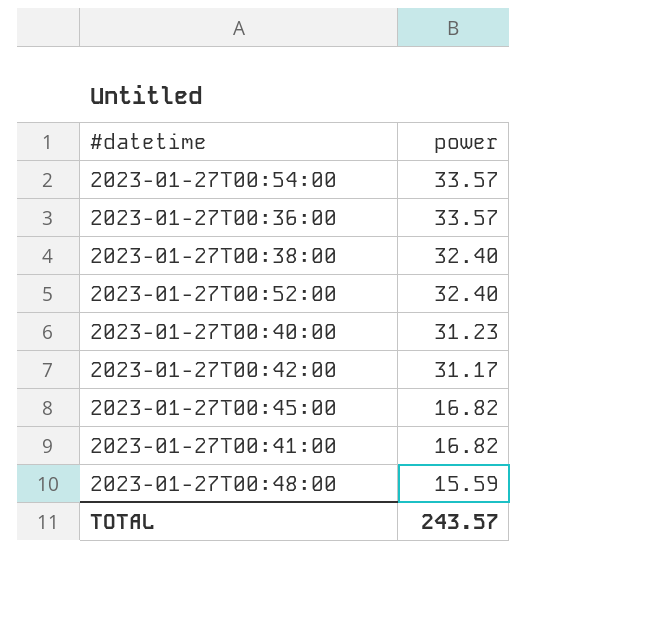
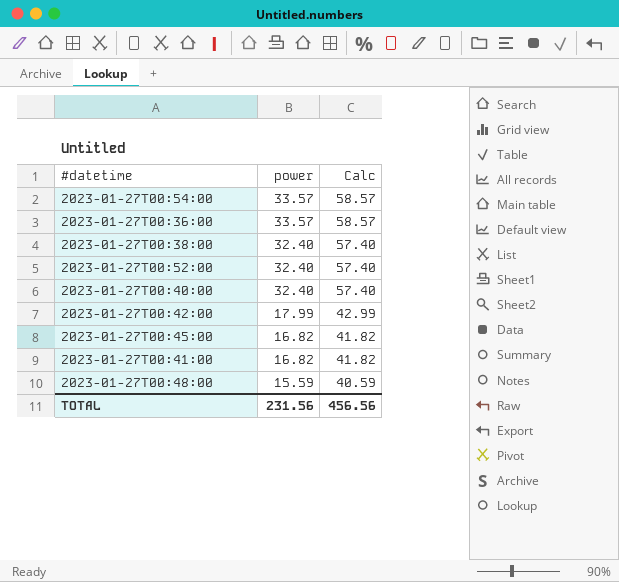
column Calc | formula: none -> [power] + 25
2023-01-27T00:40:00 | power: 31.23 -> 32.40
2023-01-27T00:42:00 | power: 31.17 -> 17.99
TOTAL | power: 243.57 -> 231.56

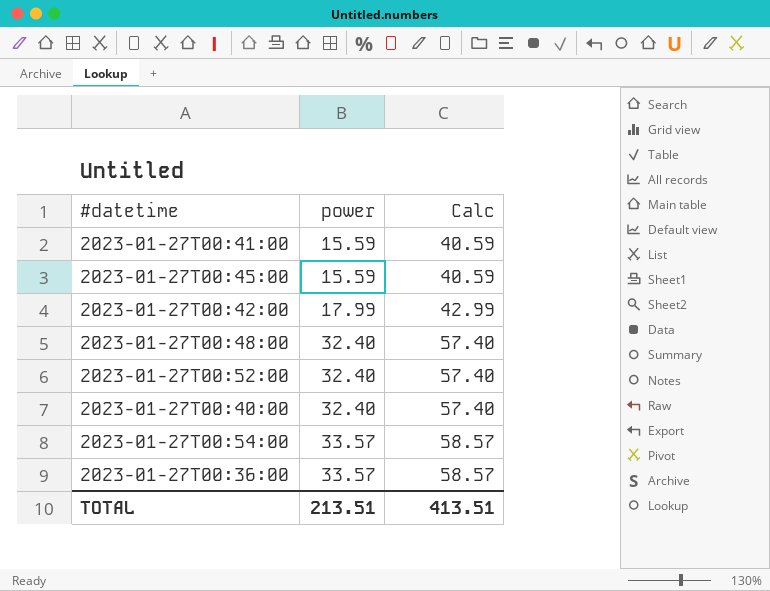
row order: power descending -> power ascending
row 2023-01-27T00:38:00: 32.40 | 57.40 -> none
2023-01-27T00:41:00 | power: 16.82 -> 15.59
2023-01-27T00:41:00 | Calc: 41.82 -> 40.59
2023-01-27T00:45:00 | power: 16.82 -> 15.59
2023-01-27T00:45:00 | Calc: 41.82 -> 40.59
2023-01-27T00:48:00 | power: 15.59 -> 32.40
2023-01-27T00:48:00 | Calc: 40.59 -> 57.40
TOTAL | power: 231.56 -> 213.51
TOTAL | Calc: 456.56 -> 413.51

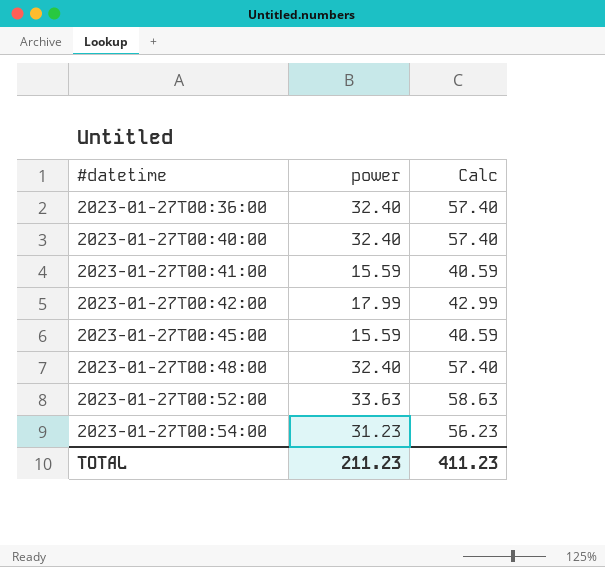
row order: power ascending -> #datetime ascending
2023-01-27T00:36:00 | power: 33.57 -> 32.40
2023-01-27T00:36:00 | Calc: 58.57 -> 57.40
2023-01-27T00:52:00 | power: 32.40 -> 33.63
2023-01-27T00:52:00 | Calc: 57.40 -> 58.63
2023-01-27T00:54:00 | power: 33.57 -> 31.23
2023-01-27T00:54:00 | Calc: 58.57 -> 56.23
TOTAL | power: 213.51 -> 211.23
TOTAL | Calc: 413.51 -> 411.23

